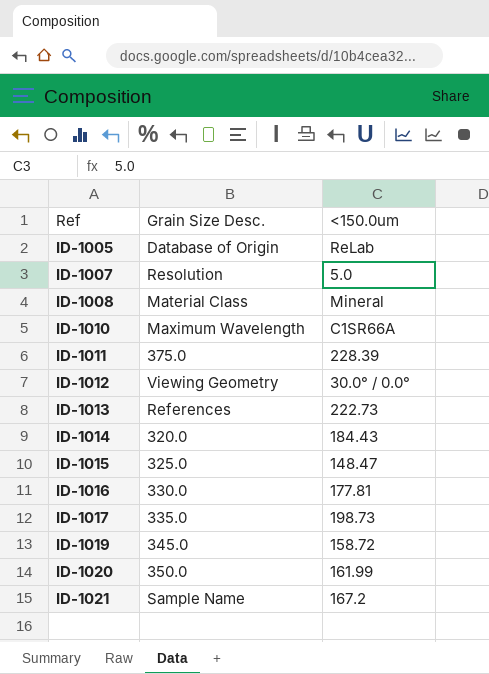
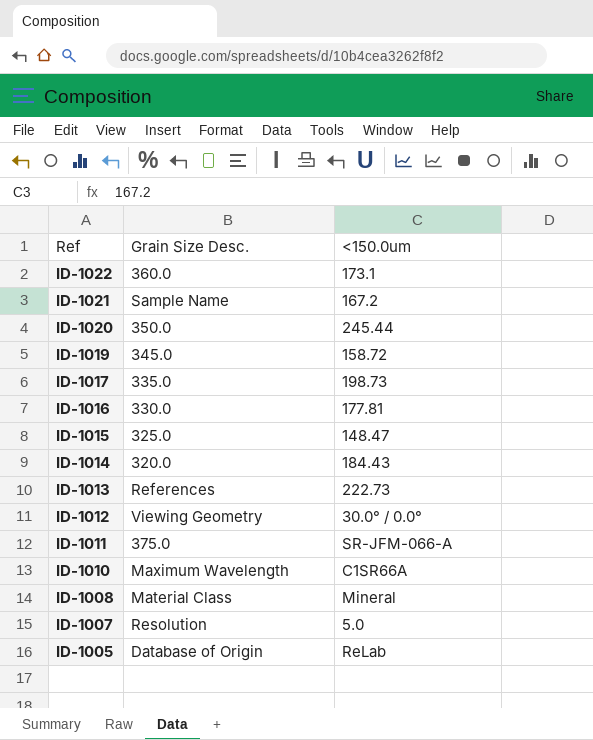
row order: Ref ascending -> Ref descending
row ID-1022: none -> 360.0 | 173.1
ID-1020 | <150.0um: 161.99 -> 245.44
ID-1011 | <150.0um: 228.39 -> SR-JFM-066-A

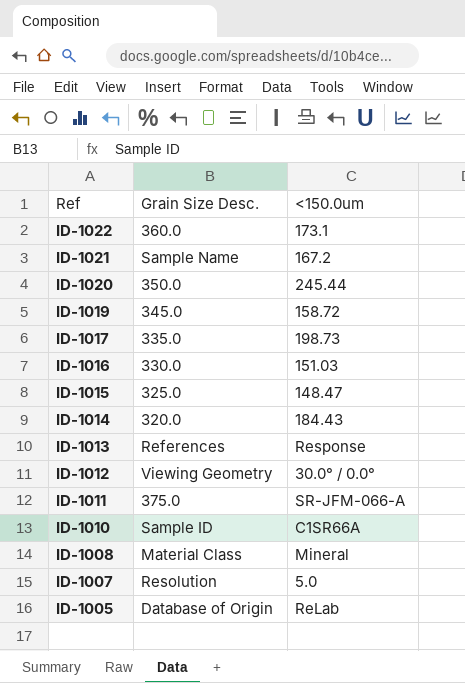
ID-1016 | <150.0um: 177.81 -> 151.03
ID-1013 | <150.0um: 222.73 -> Response
ID-1010 | Grain Size Desc.: Maximum Wavelength -> Sample ID

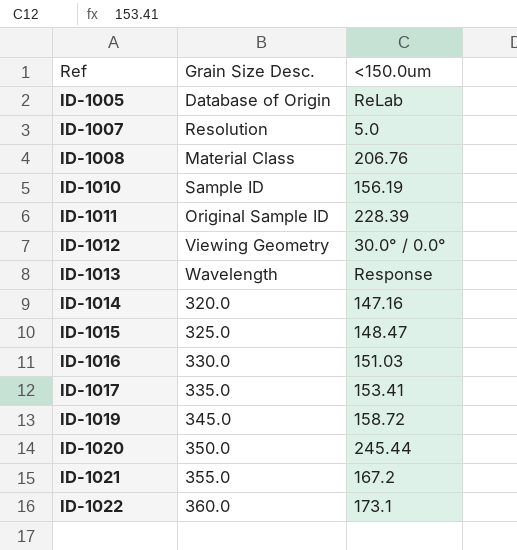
row order: Ref descending -> Ref ascending
ID-1008 | <150.0um: Mineral -> 206.76
ID-1010 | <150.0um: C1SR66A -> 156.19
ID-1011 | Grain Size Desc.: 375.0 -> Original Sample ID
ID-1011 | <150.0um: SR-JFM-066-A -> 228.39
ID-1013 | Grain Size Desc.: References -> Wavelength
ID-1014 | <150.0um: 184.43 -> 147.16
ID-1017 | <150.0um: 198.73 -> 153.41
ID-1021 | Grain Size Desc.: Sample Name -> 355.0

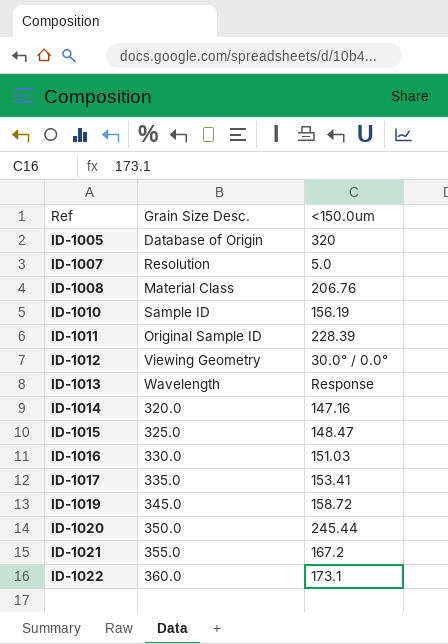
ID-1005 | <150.0um: ReLab -> 320

